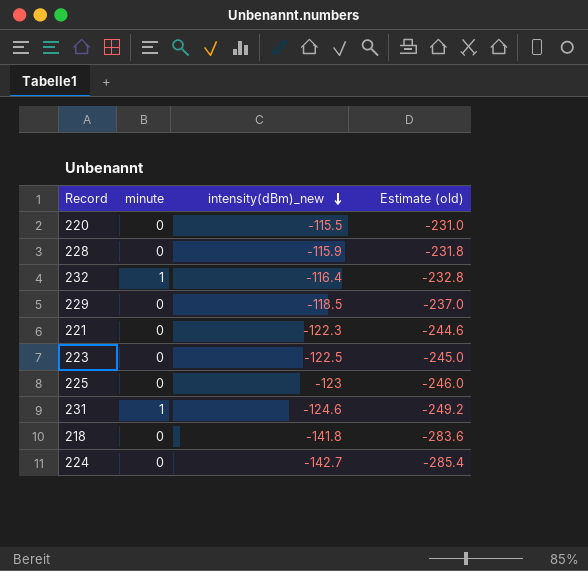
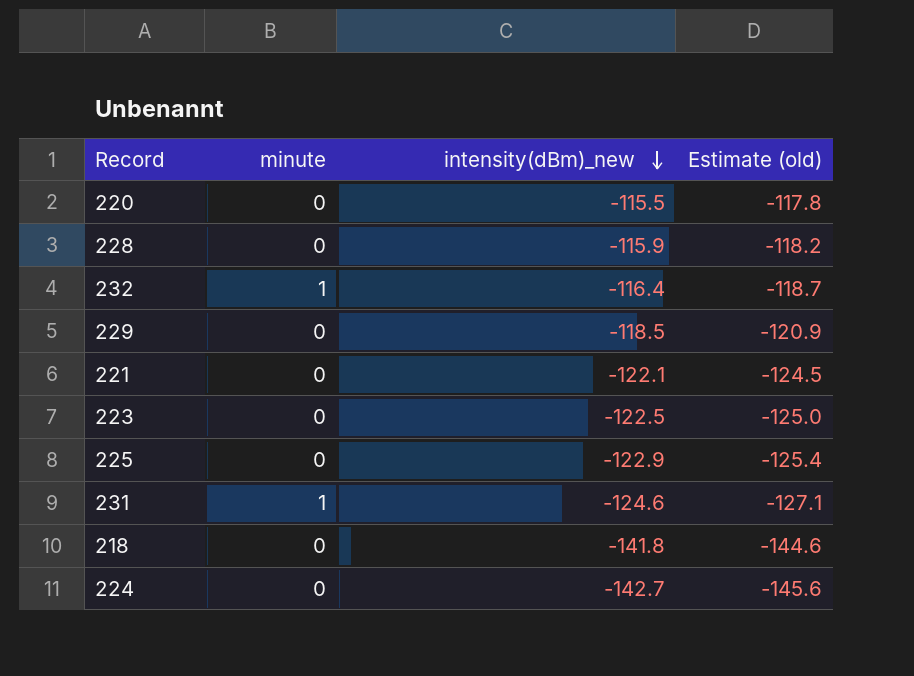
column Estimate (old) | formula: [intensity(dBm)_new] * 2 -> [intensity(dBm)_new] * 1.02
221 | intensity(dBm)_new: -122.3 -> -122.1
225 | intensity(dBm)_new: -123 -> -122.9

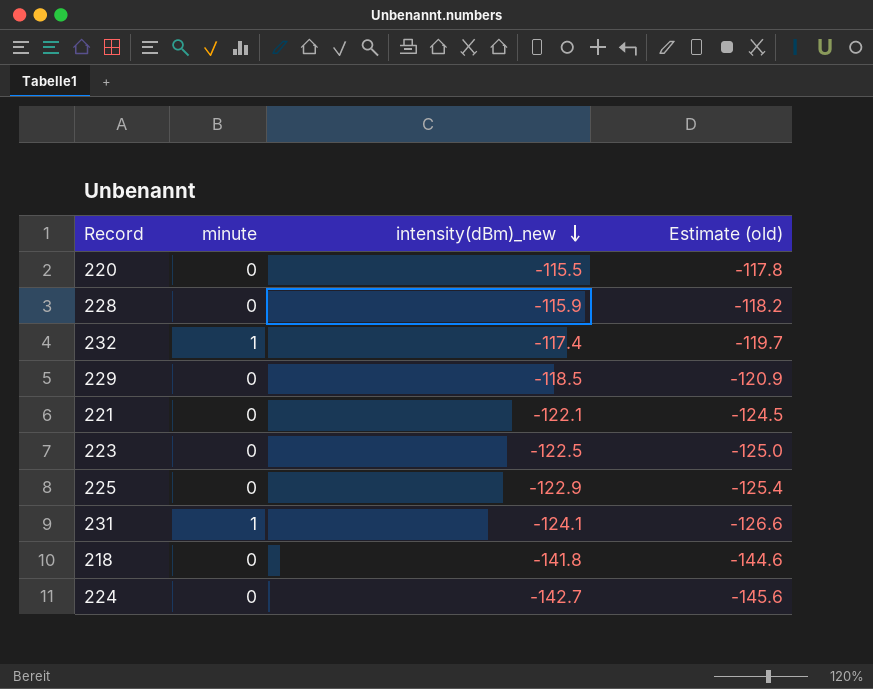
232 | intensity(dBm)_new: -116.4 -> -117.4
232 | Estimate (old): -118.7 -> -119.7
231 | intensity(dBm)_new: -124.6 -> -124.1
231 | Estimate (old): -127.1 -> -126.6

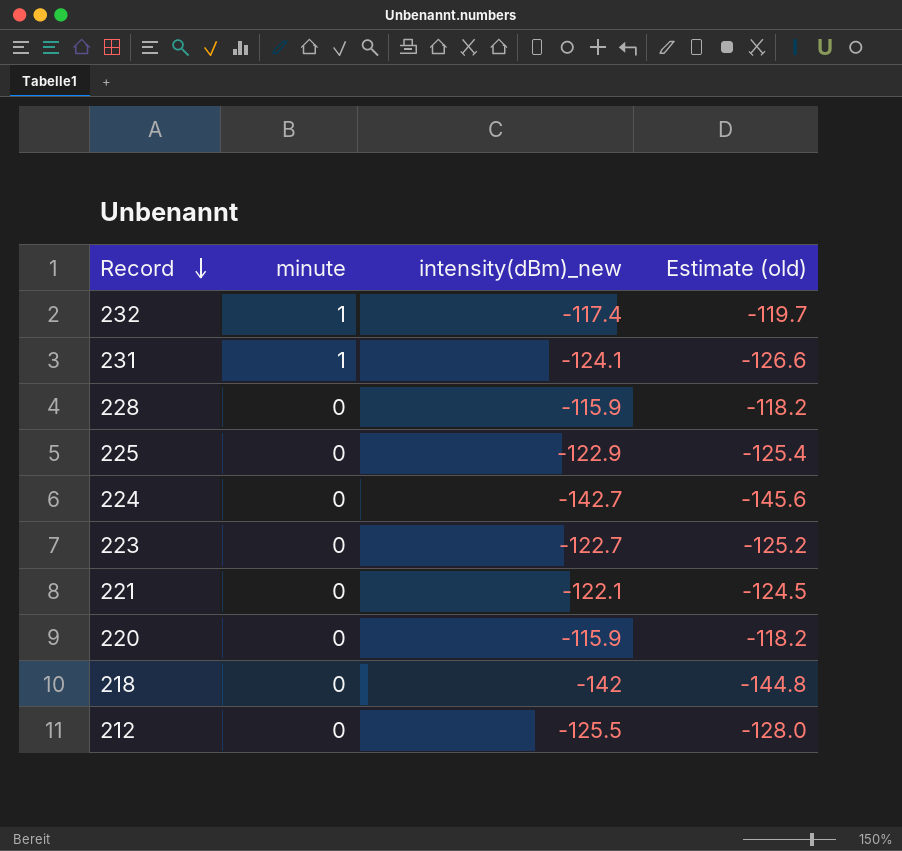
row order: intensity(dBm)_new descending -> Record descending
row 229: 0 | -118.5 | -120.9 -> none
223 | intensity(dBm)_new: -122.5 -> -122.7
223 | Estimate (old): -125.0 -> -125.2
220 | intensity(dBm)_new: -115.5 -> -115.9
220 | Estimate (old): -117.8 -> -118.2
218 | intensity(dBm)_new: -141.8 -> -142
218 | Estimate (old): -144.6 -> -144.8
row 212: none -> 0 | -125.5 | -128.0

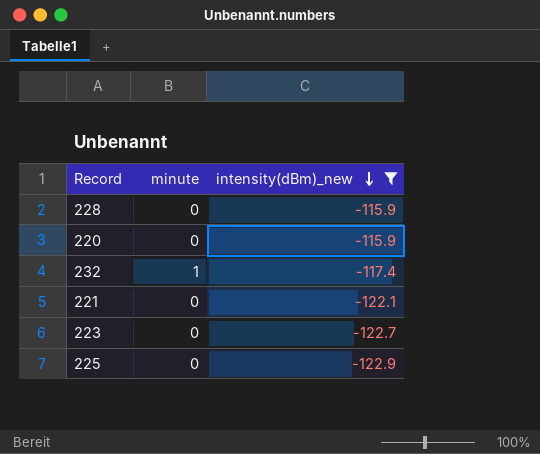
filter: none -> intensity(dBm)_new >= -122.9
row order: Record descending -> intensity(dBm)_new descending
column Estimate (old) | formula: [intensity(dBm)_new] * 1.02 -> none

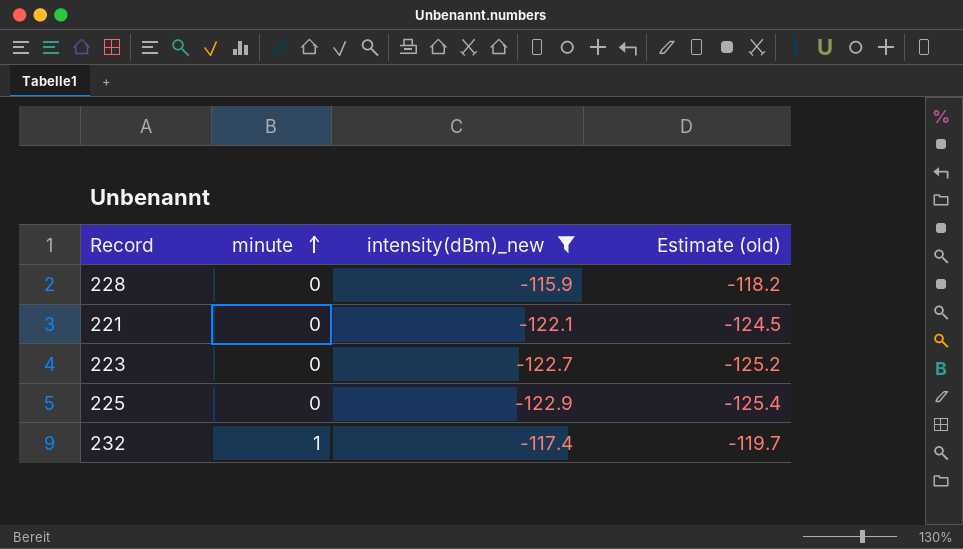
row order: intensity(dBm)_new descending -> minute ascending
column Estimate (old) | formula: none -> [intensity(dBm)_new] * 1.02
row 220: 0 | -115.9 -> none

